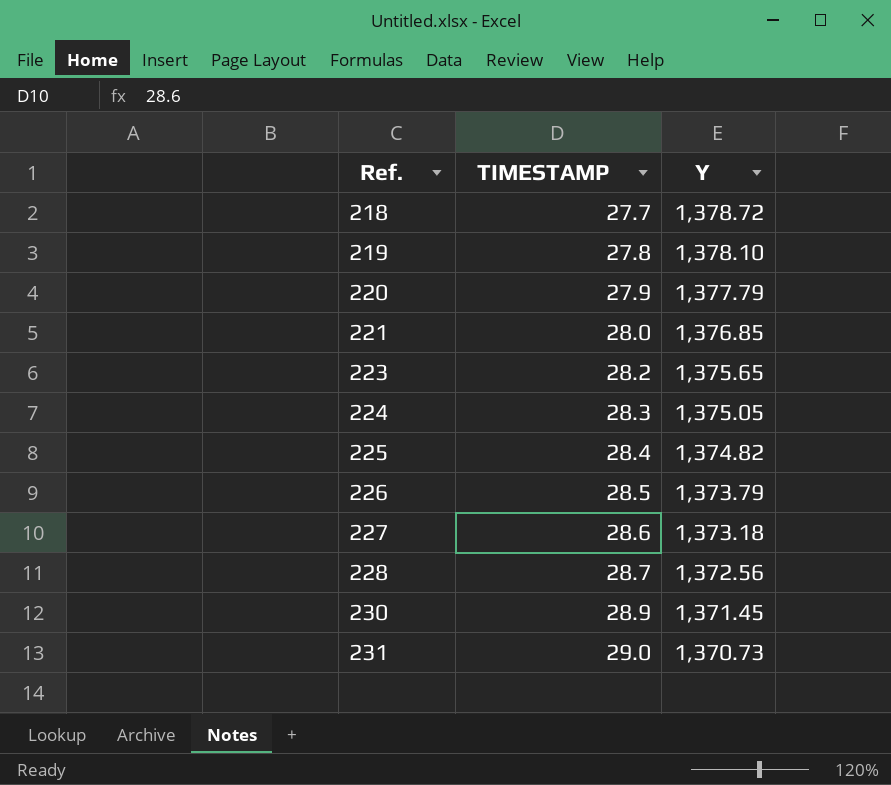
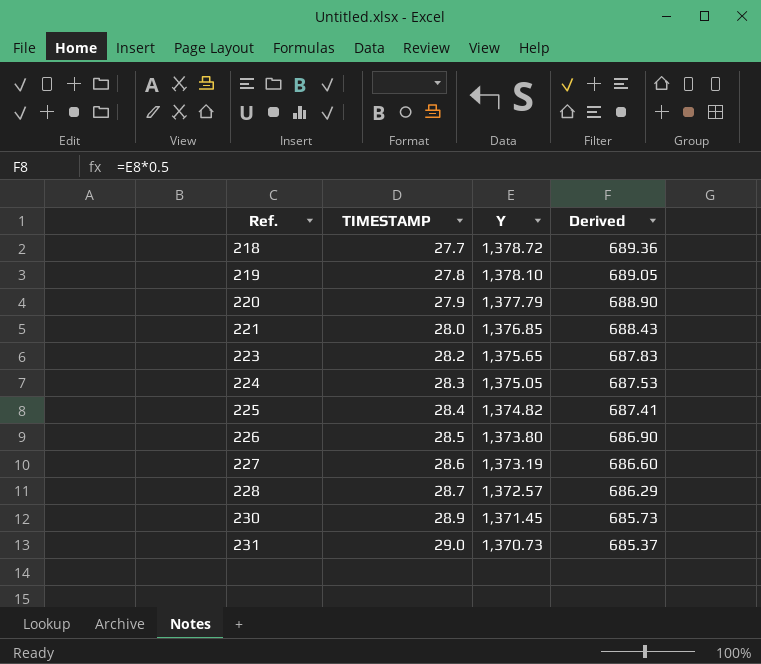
column Derived | formula: none -> [Y] * 0.5
226 | Y: 1,373.79 -> 1,373.80
227 | Y: 1,373.18 -> 1,373.19
228 | Y: 1,372.56 -> 1,372.57

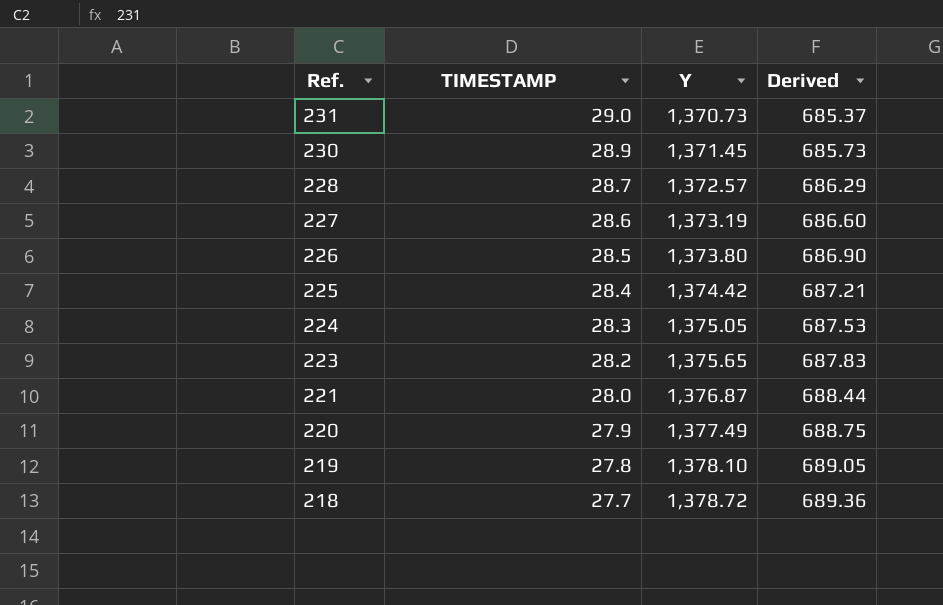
row order: Ref. ascending -> Ref. descending
225 | Y: 1,374.82 -> 1,374.42
225 | Derived: 687.41 -> 687.21
221 | Y: 1,376.85 -> 1,376.87
221 | Derived: 688.43 -> 688.44
220 | Y: 1,377.79 -> 1,377.49
220 | Derived: 688.90 -> 688.75

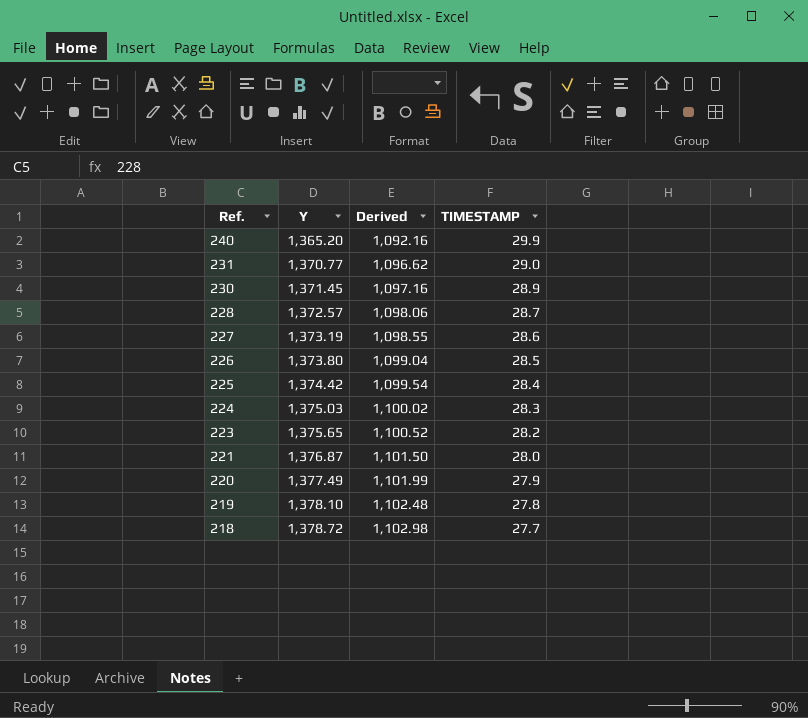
column Derived | formula: [Y] * 0.5 -> [Y] * 0.8
column TIMESTAMP | position: 2 -> 4
row 240: none -> 1,365.20 | 1,092.16 | 29.9
231 | Y: 1,370.73 -> 1,370.77
224 | Y: 1,375.05 -> 1,375.03

